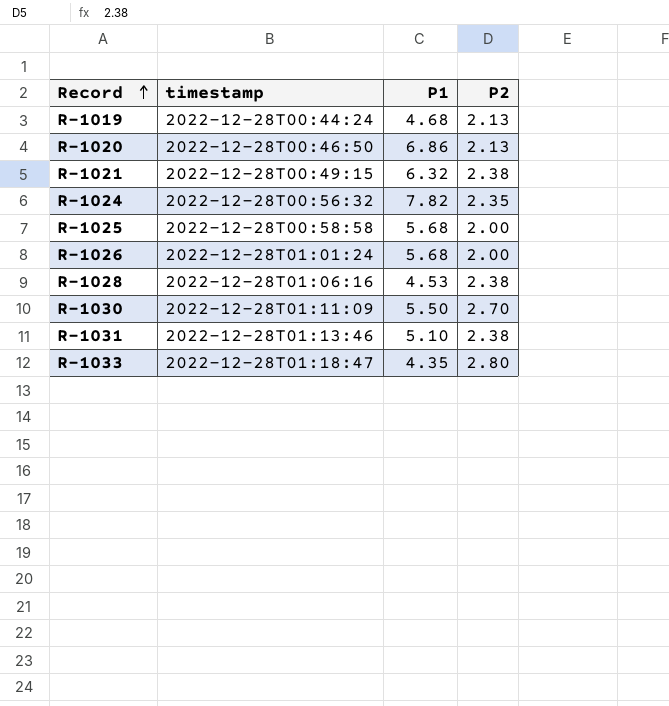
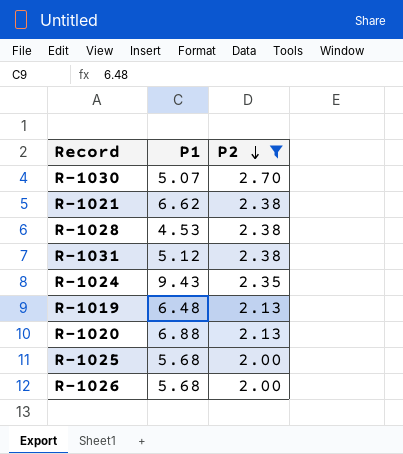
filter: none -> P2 != 2.80
row order: Record ascending -> P2 descending
column timestamp | position: 2 -> none
R-1030 | P1: 5.50 -> 5.07
R-1021 | P1: 6.32 -> 6.62
R-1031 | P1: 5.10 -> 5.12
R-1024 | P1: 7.82 -> 9.43
R-1019 | P1: 4.68 -> 6.48
R-1020 | P1: 6.86 -> 6.88

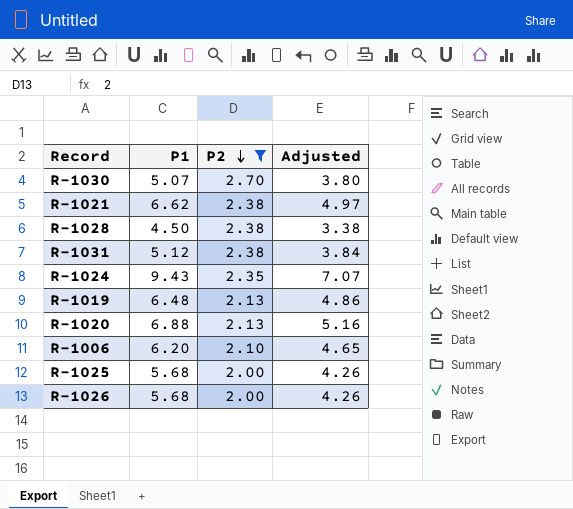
column Adjusted | formula: none -> [P1] * 0.75
R-1028 | P1: 4.53 -> 4.50
row R-1006: none -> 6.20 | 2.10 | 4.65

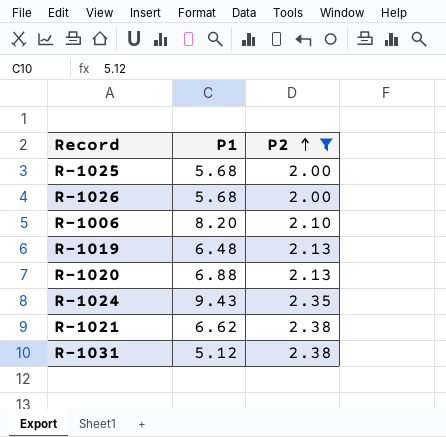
row order: P2 descending -> P2 ascending
column Adjusted | formula: [P1] * 0.75 -> none
row R-1030: 5.07 | 2.70 | 3.80 -> none
row R-1028: 4.50 | 2.38 | 3.38 -> none
R-1006 | P1: 6.20 -> 8.20

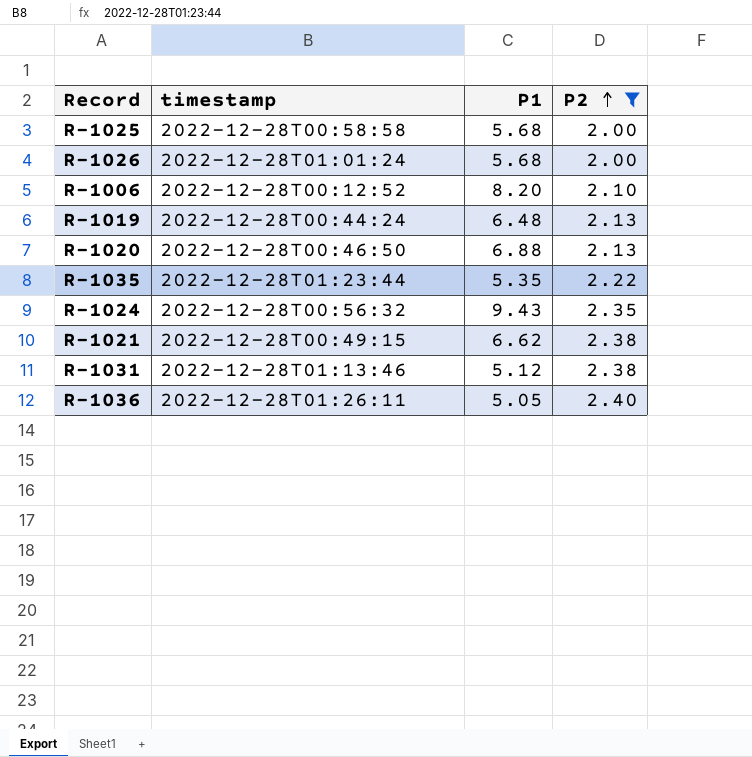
column timestamp | position: none -> 2
row R-1035: none -> 2022-12-28T01:23:44 | 5.35 | 2.22
row R-1036: none -> 2022-12-28T01:26:11 | 5.05 | 2.40

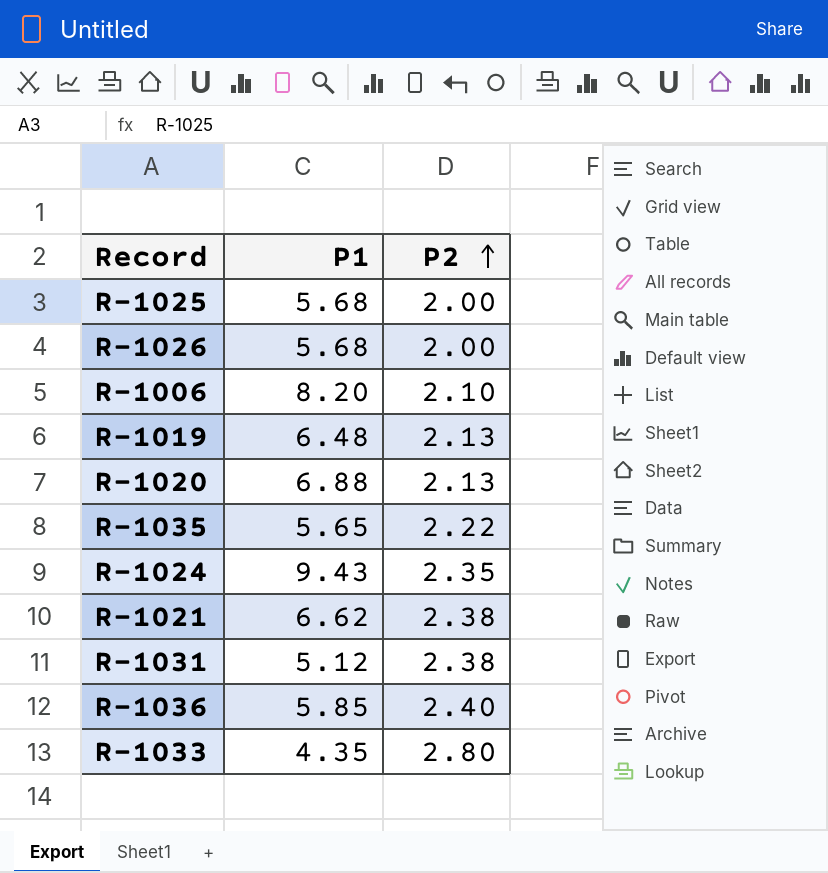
filter: P2 != 2.80 -> none
column timestamp | position: 2 -> none
R-1035 | P1: 5.35 -> 5.65
R-1036 | P1: 5.05 -> 5.85

